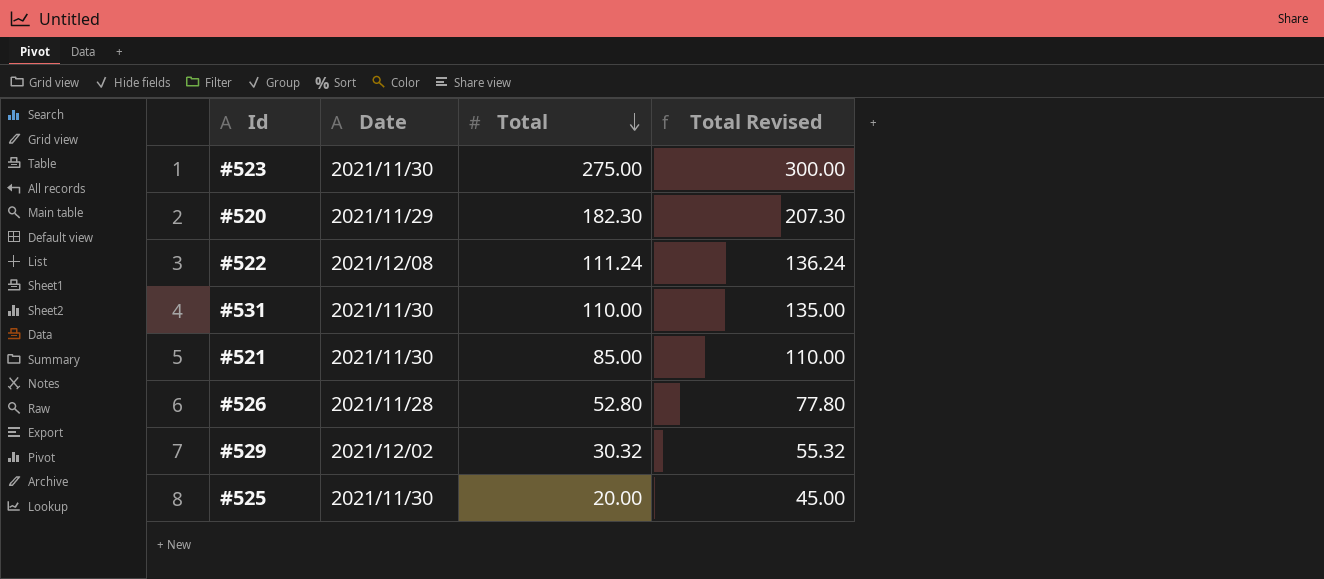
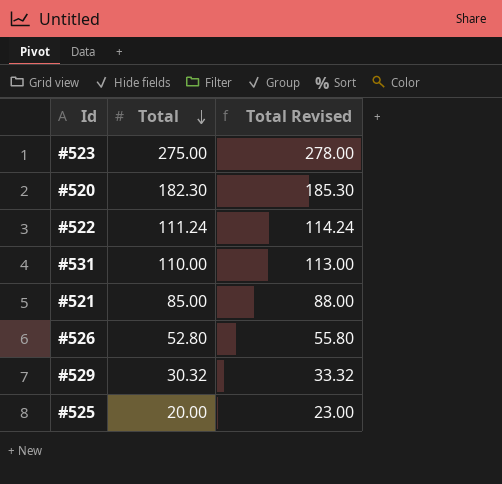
column Date | position: 2 -> none
column Total Revised | formula: [Total] + 25 -> [Total] + 3

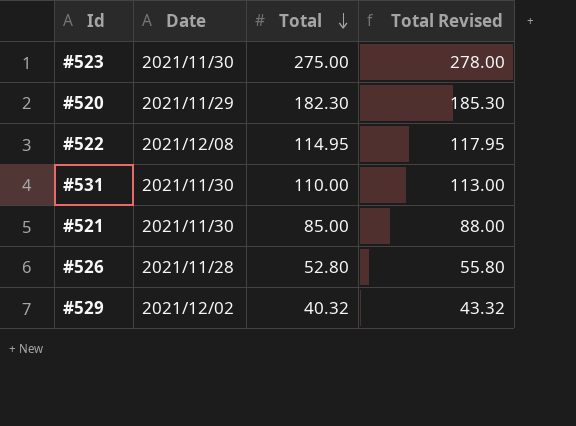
column Date | position: none -> 2
row #525: 20.00 | 23.00 -> none
#522 | Total: 111.24 -> 114.95
#522 | Total Revised: 114.24 -> 117.95
#529 | Total: 30.32 -> 40.32
#529 | Total Revised: 33.32 -> 43.32

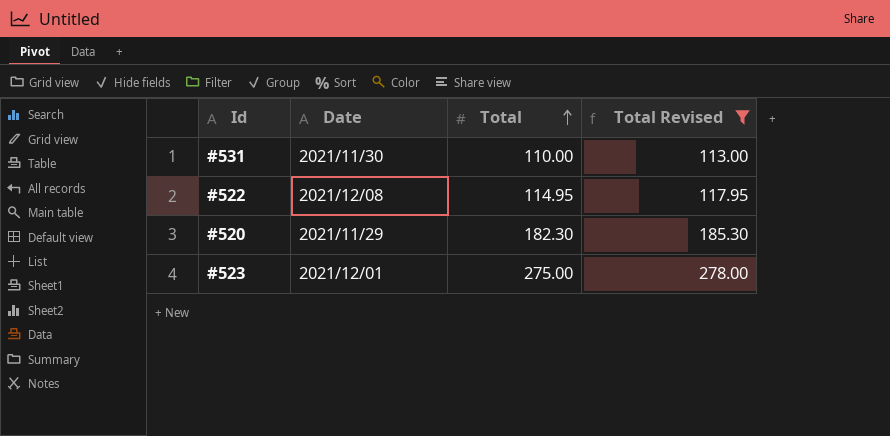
filter: none -> Total Revised >= 113.00
row order: Total descending -> Total ascending
#523 | Date: 2021/11/30 -> 2021/12/01

